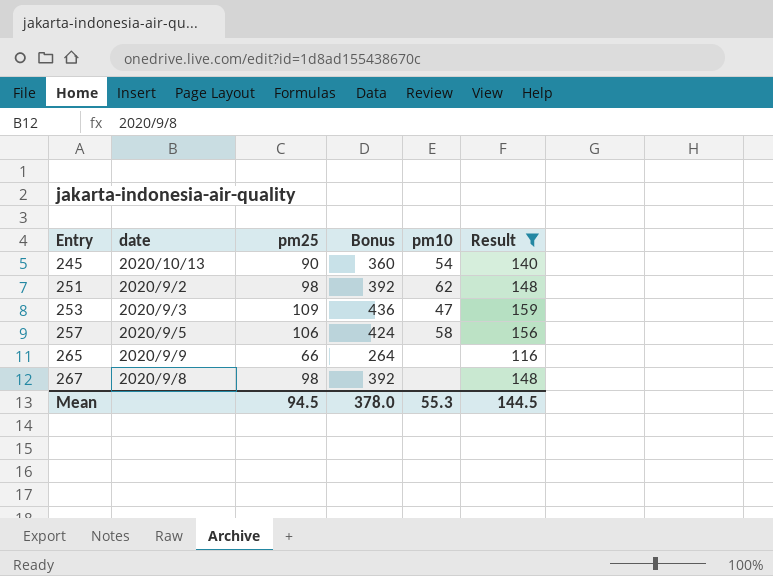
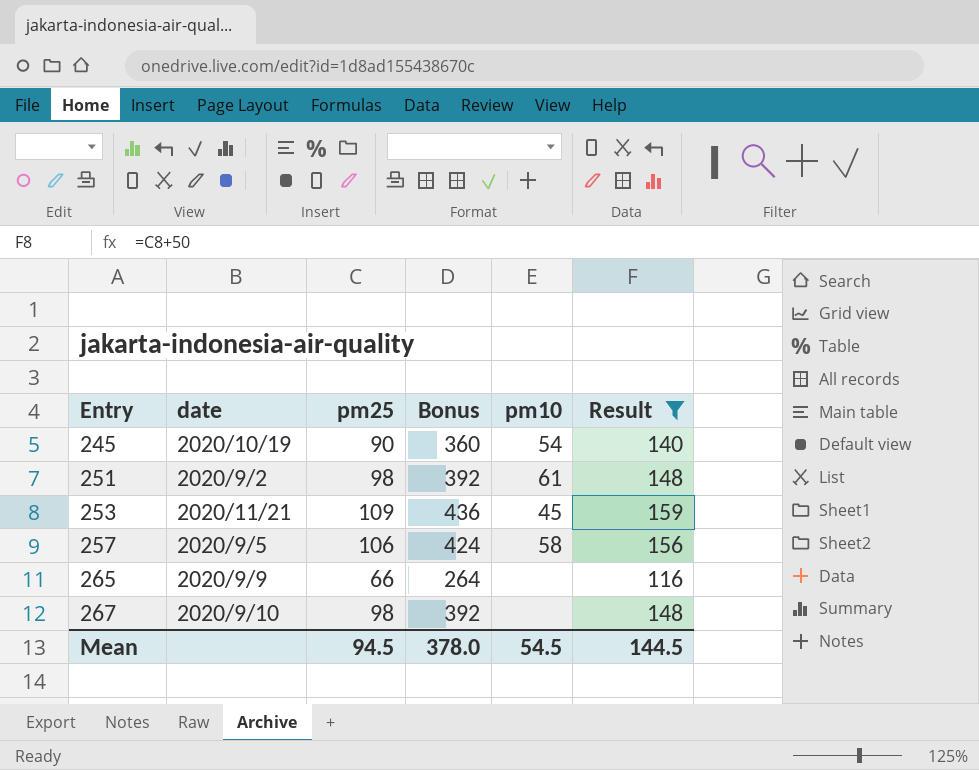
245 | date: 2020/10/13 -> 2020/10/19
251 | pm10: 62 -> 61
253 | date: 2020/9/3 -> 2020/11/21
253 | pm10: 47 -> 45
267 | date: 2020/9/8 -> 2020/9/10
Mean | pm10: 55.3 -> 54.5

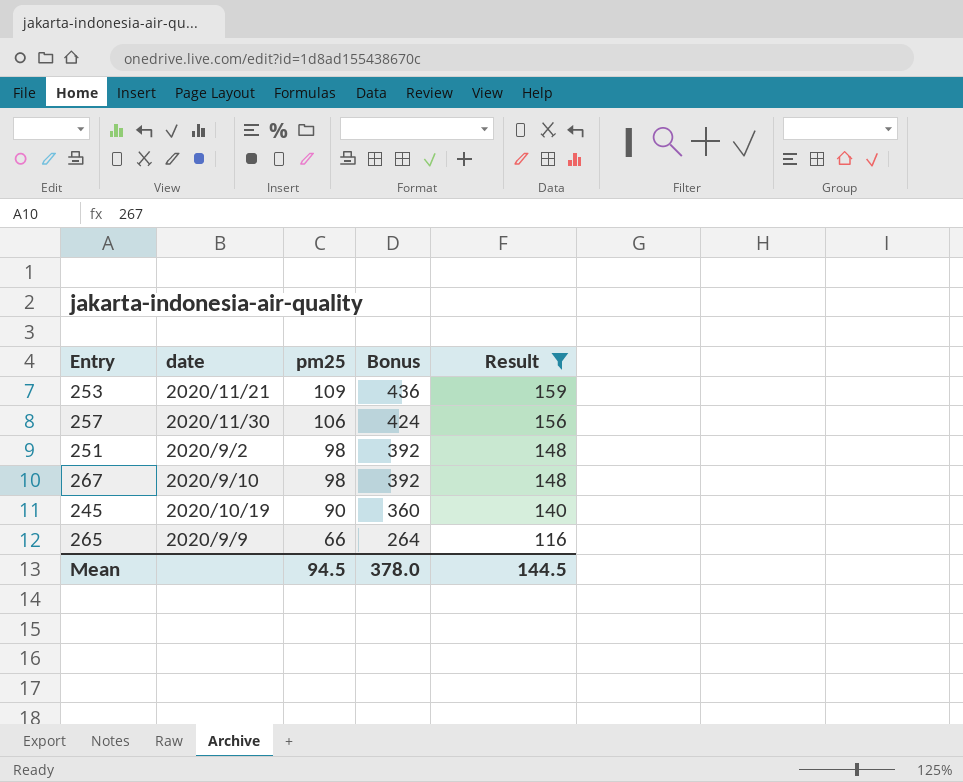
row order: Entry ascending -> pm25 descending
column pm10 | position: 5 -> none
257 | date: 2020/9/5 -> 2020/11/30

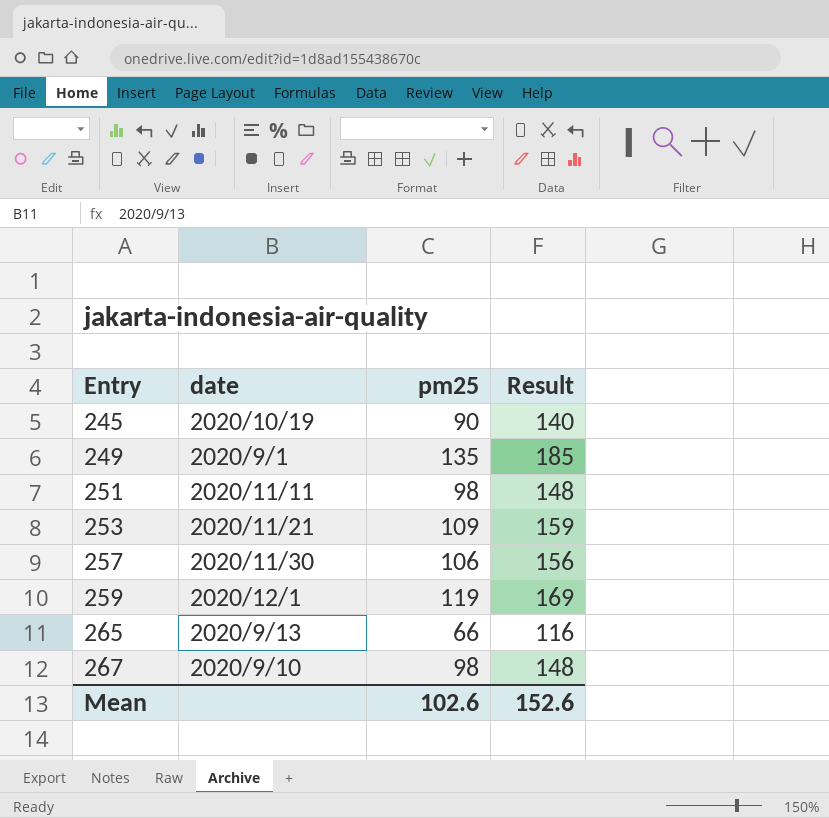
filter: Result <= 159 -> none
row order: pm25 descending -> Entry ascending
column Bonus | formula: [pm25] * 4 -> none
251 | date: 2020/9/2 -> 2020/11/11
265 | date: 2020/9/9 -> 2020/9/13
Mean | pm25: 94.5 -> 102.6
Mean | Result: 144.5 -> 152.6

